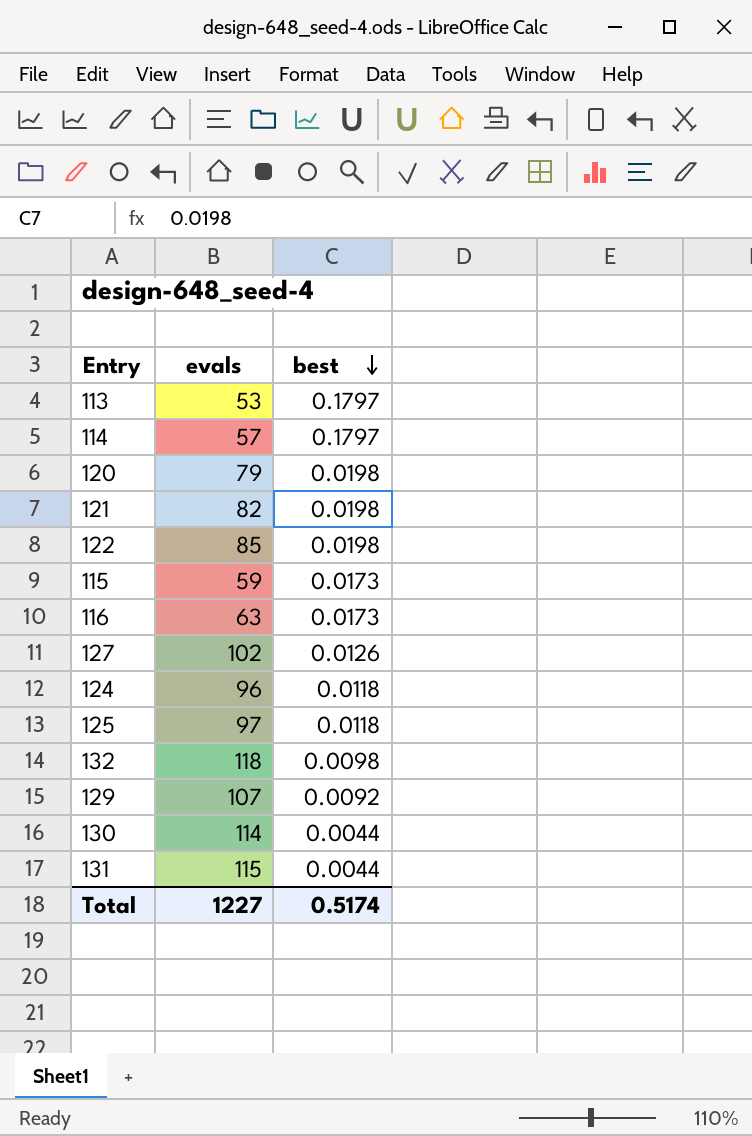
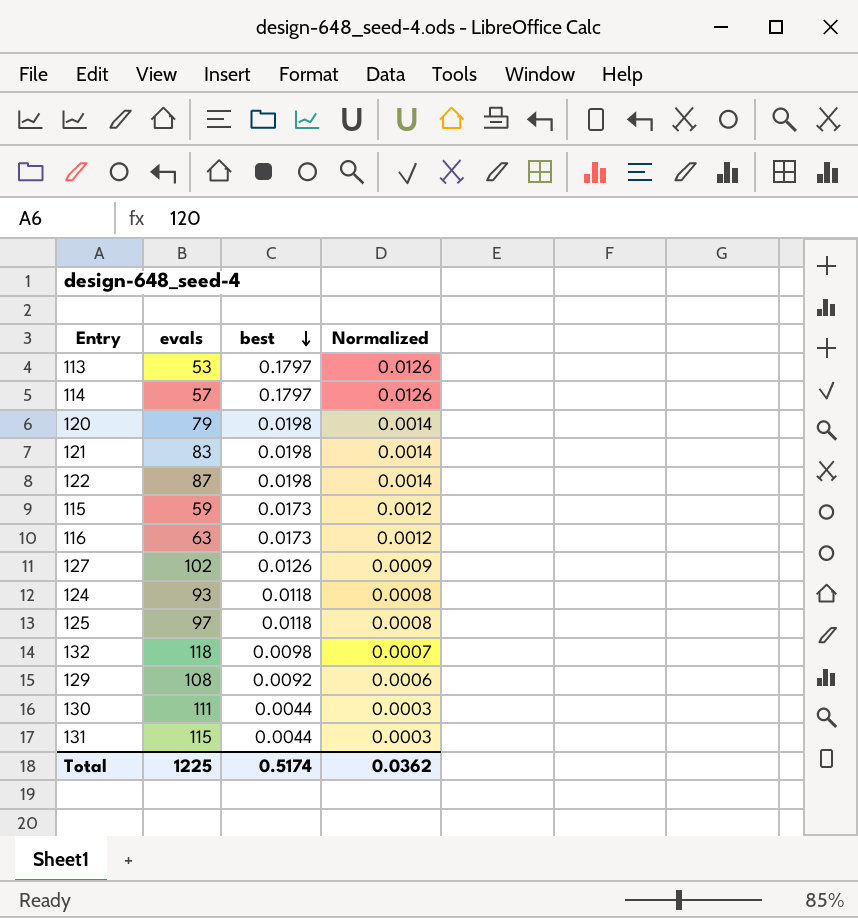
column Normalized | formula: none -> [best] * 0.07
121 | evals: 82 -> 83
122 | evals: 85 -> 87
124 | evals: 96 -> 93
129 | evals: 107 -> 108
130 | evals: 114 -> 111
Total | evals: 1227 -> 1225

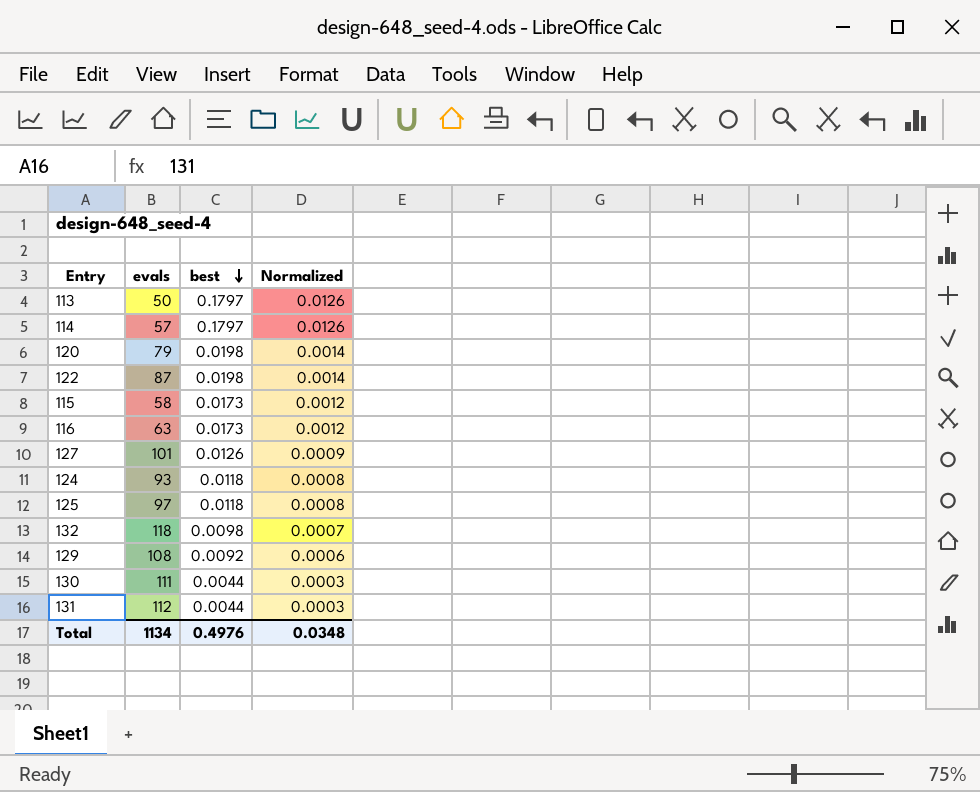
row 121: 83 | 0.0198 | 0.0014 -> none
113 | evals: 53 -> 50
115 | evals: 59 -> 58
127 | evals: 102 -> 101
131 | evals: 115 -> 112
Total | evals: 1225 -> 1134
Total | best: 0.5174 -> 0.4976
Total | Normalized: 0.0362 -> 0.0348

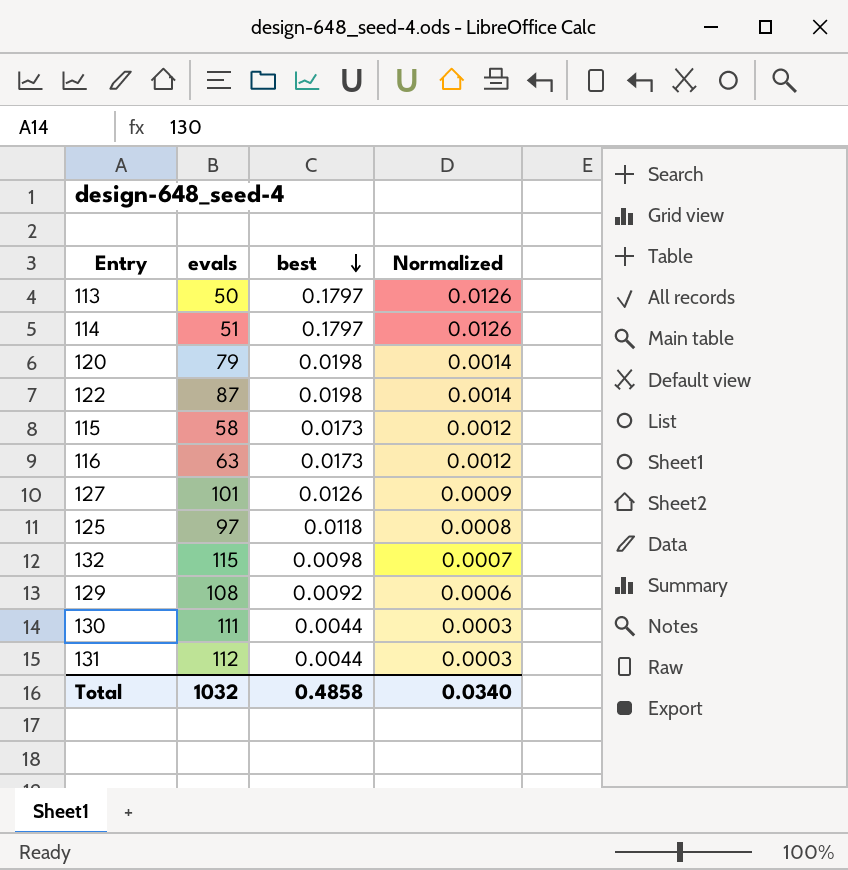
row 124: 93 | 0.0118 | 0.0008 -> none
114 | evals: 57 -> 51
132 | evals: 118 -> 115
Total | evals: 1134 -> 1032
Total | best: 0.4976 -> 0.4858
Total | Normalized: 0.0348 -> 0.0340

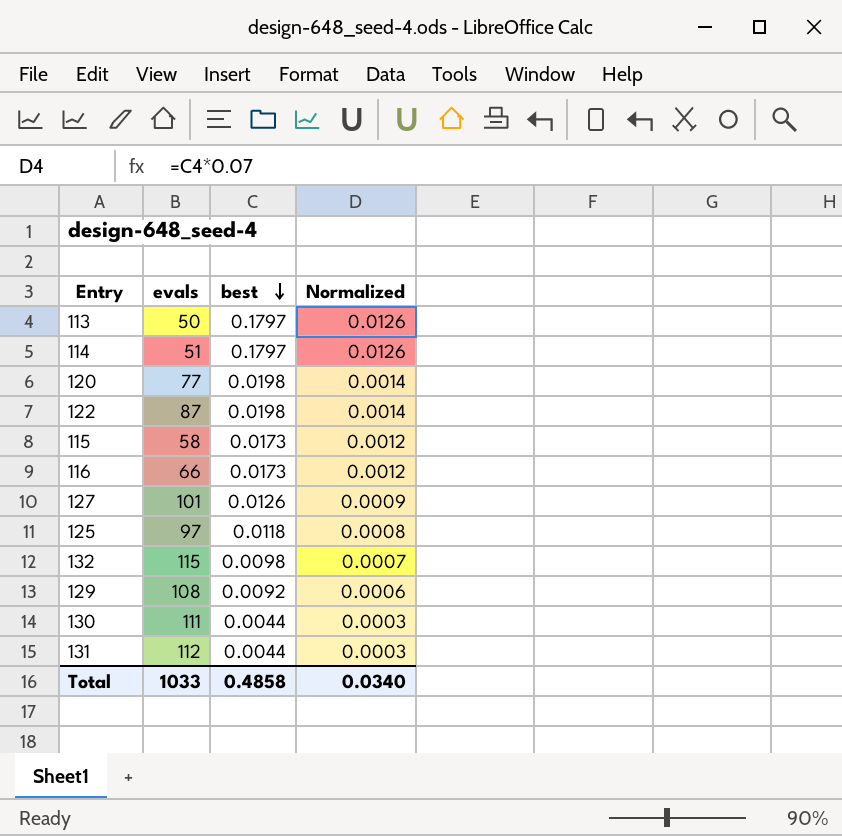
120 | evals: 79 -> 77
116 | evals: 63 -> 66
Total | evals: 1032 -> 1033

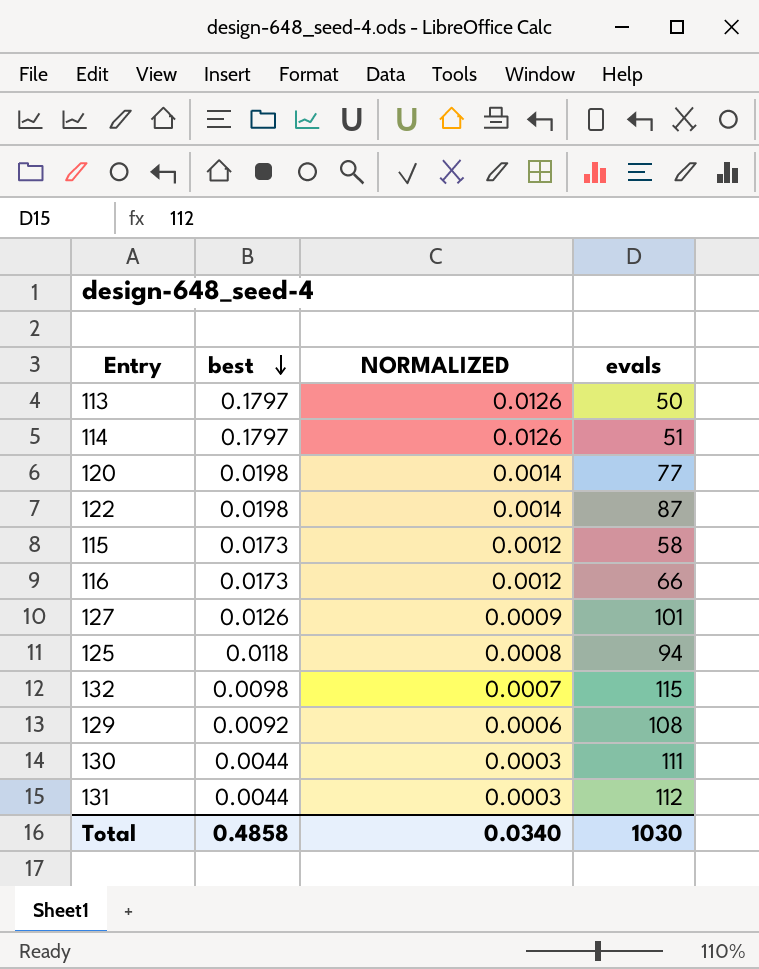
column name: Normalized -> NORMALIZED
column evals | position: 2 -> 4
125 | evals: 97 -> 94
Total | evals: 1033 -> 1030

